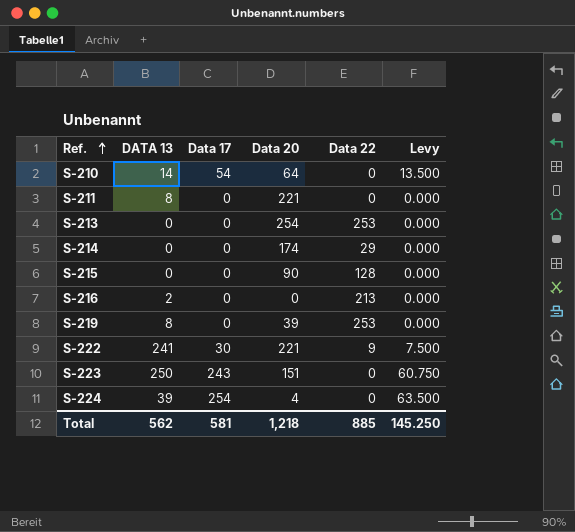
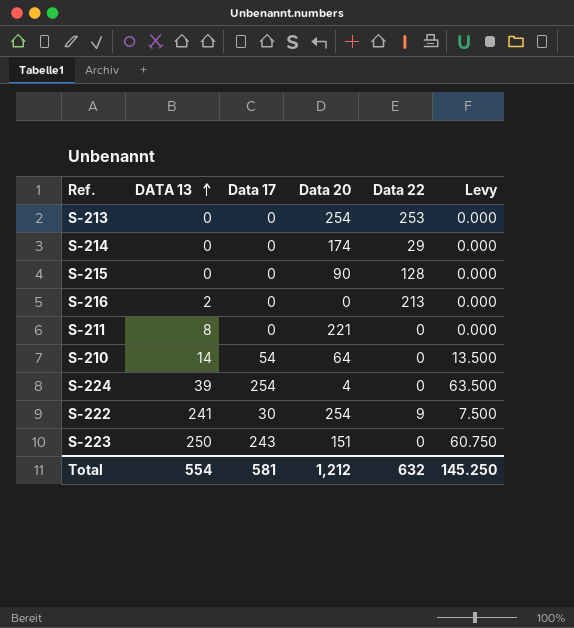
row order: Ref. ascending -> DATA 13 ascending
row S-219: 8 | 0 | 39 | 253 | 0.000 -> none
S-222 | Data 20: 221 -> 254
Total | DATA 13: 562 -> 554
Total | Data 20: 1,218 -> 1,212
Total | Data 22: 885 -> 632

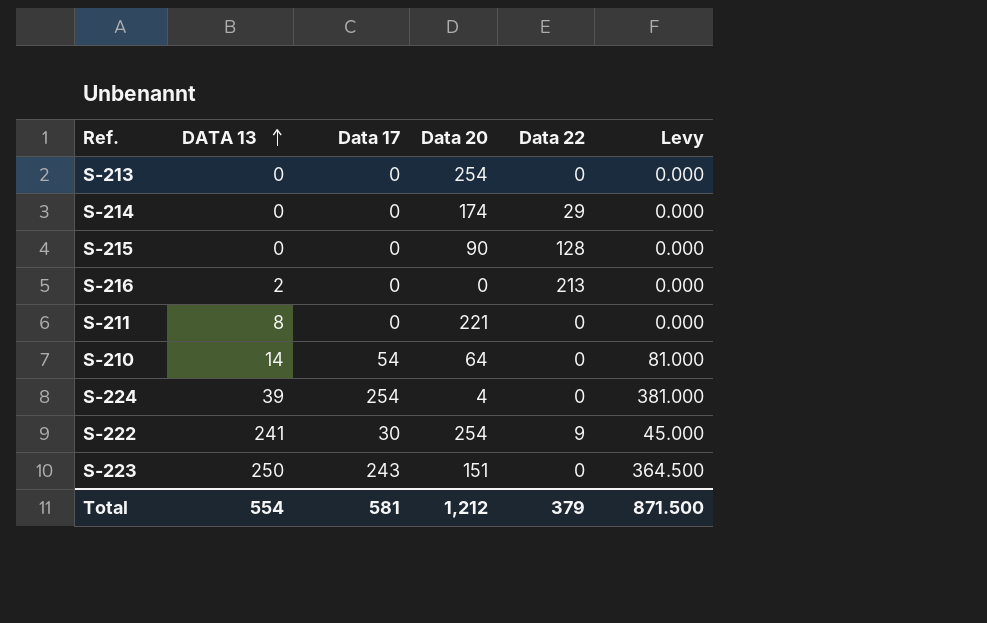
column Levy | formula: [Data 17] * 0.25 -> [Data 17] * 1.5
S-213 | Data 22: 253 -> 0
Total | Data 22: 632 -> 379
Total | Levy: 145.250 -> 871.500

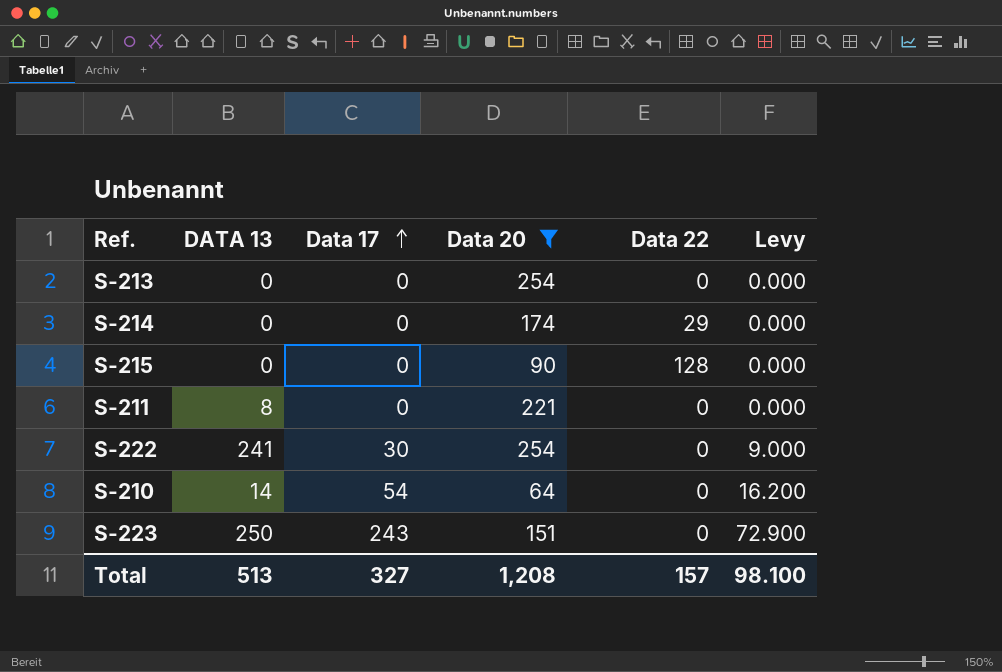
filter: none -> Data 20 >= 64
row order: DATA 13 ascending -> Data 17 ascending
column Levy | formula: [Data 17] * 1.5 -> [Data 17] * 0.3
S-222 | Data 22: 9 -> 0
Total | DATA 13: 554 -> 513
Total | Data 17: 581 -> 327
Total | Data 20: 1,212 -> 1,208
Total | Data 22: 379 -> 157
Total | Levy: 871.500 -> 98.100

